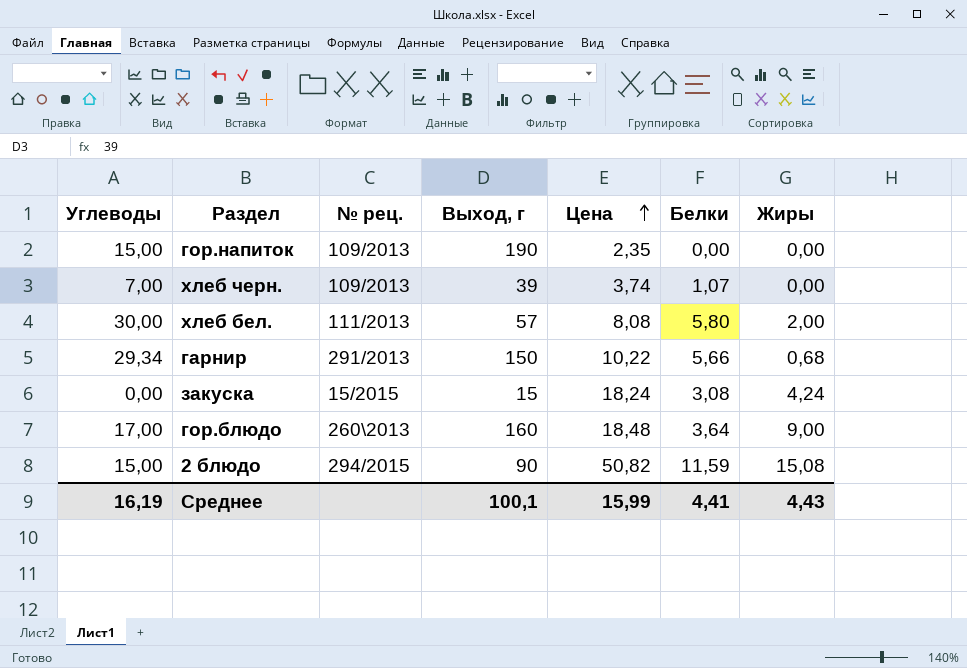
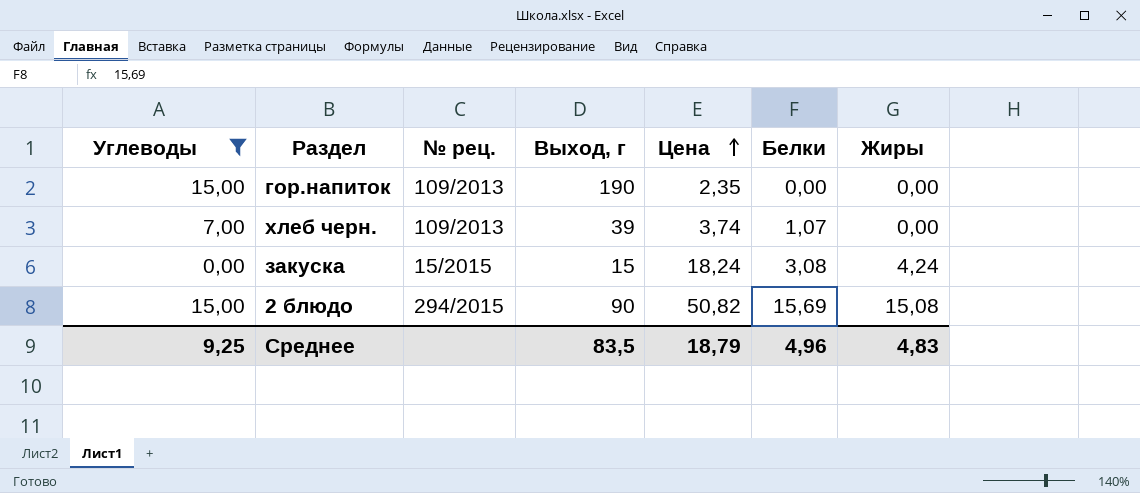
filter: none -> Углеводы <= 15,00
2 блюдо | Белки: 11,59 -> 15,69
Среднее | Углеводы: 16,19 -> 9,25
Среднее | Выход, г: 100,1 -> 83,5
Среднее | Цена: 15,99 -> 18,79
Среднее | Белки: 4,41 -> 4,96
Среднее | Жиры: 4,43 -> 4,83

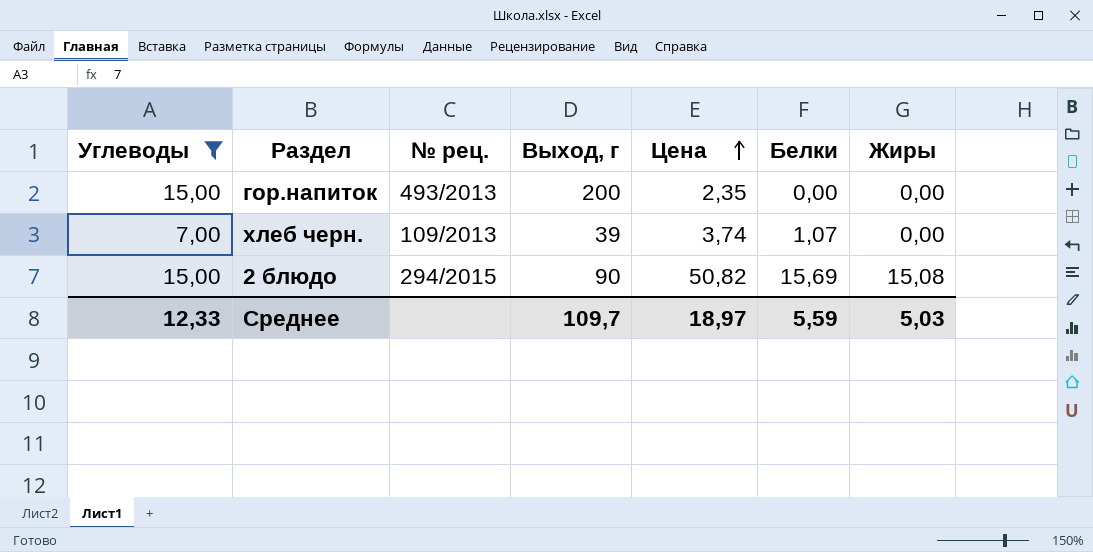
row закуска: 0,00 | 15/2015 | 15 | 18,24 | 3,08 | 4,24 -> none
гор.напиток | № рец.: 109/2013 -> 493/2013
гор.напиток | Выход, г: 190 -> 200
Среднее | Углеводы: 9,25 -> 12,33
Среднее | Выход, г: 83,5 -> 109,7
Среднее | Цена: 18,79 -> 18,97
Среднее | Белки: 4,96 -> 5,59
Среднее | Жиры: 4,83 -> 5,03

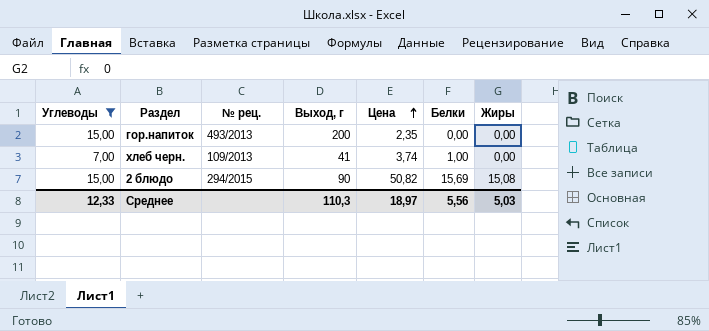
хлеб черн. | Выход, г: 39 -> 41
хлеб черн. | Белки: 1,07 -> 1,00
Среднее | Выход, г: 109,7 -> 110,3
Среднее | Белки: 5,59 -> 5,56

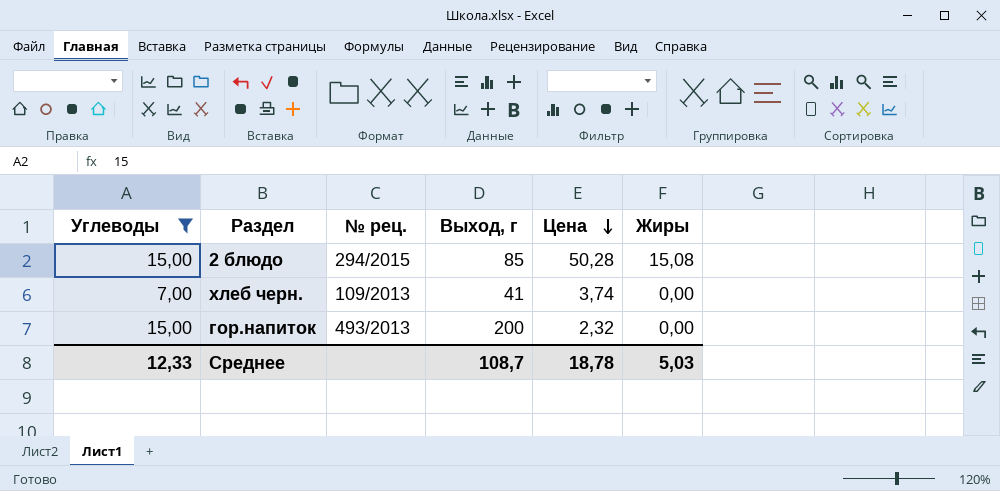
row order: Цена ascending -> Цена descending
column Белки | position: 6 -> none
2 блюдо | Выход, г: 90 -> 85
2 блюдо | Цена: 50,82 -> 50,28
гор.напиток | Цена: 2,35 -> 2,32
Среднее | Выход, г: 110,3 -> 108,7
Среднее | Цена: 18,97 -> 18,78

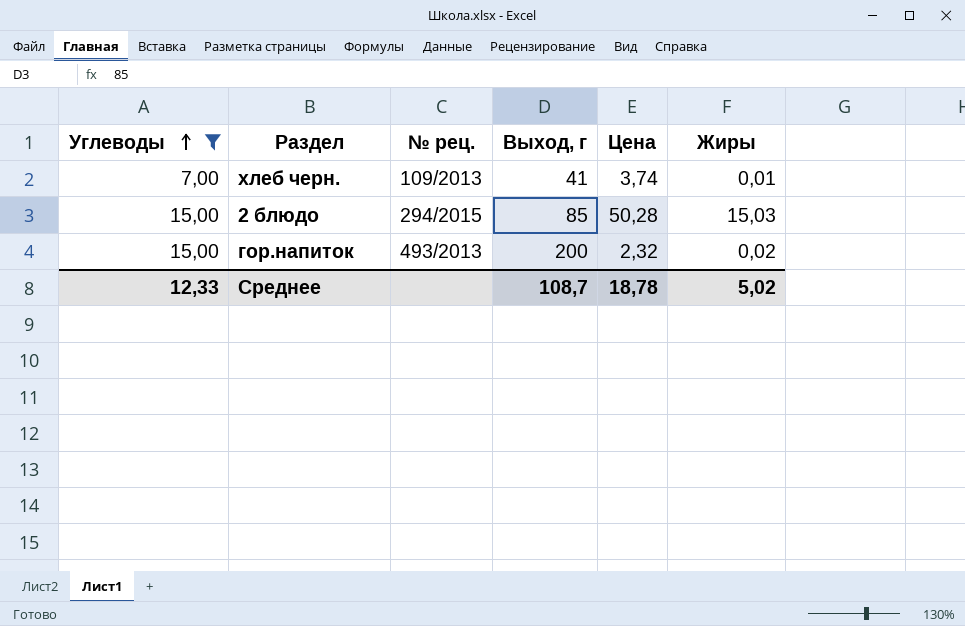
row order: Цена descending -> Углеводы ascending
хлеб черн. | Жиры: 0,00 -> 0,01
2 блюдо | Жиры: 15,08 -> 15,03
гор.напиток | Жиры: 0,00 -> 0,02
Среднее | Жиры: 5,03 -> 5,02

